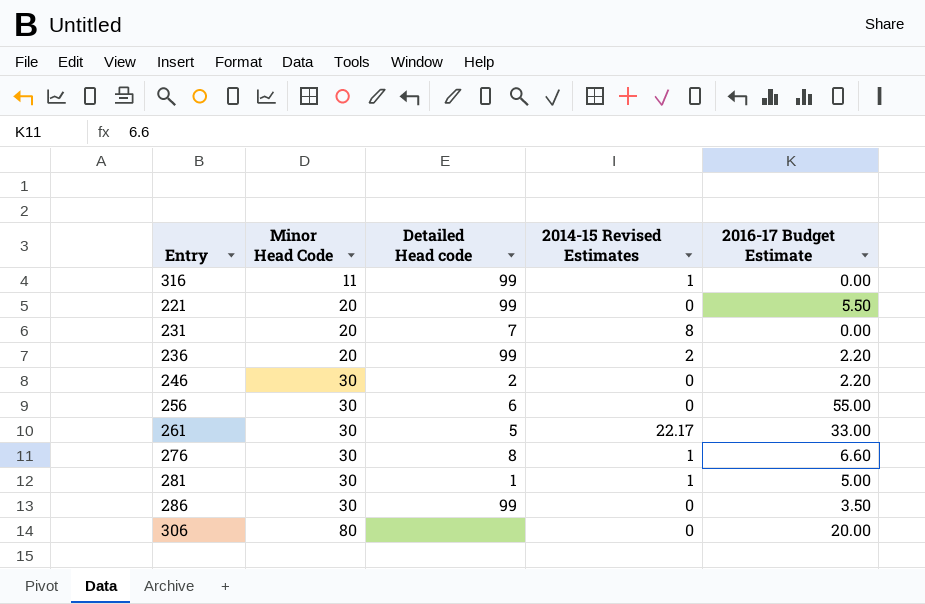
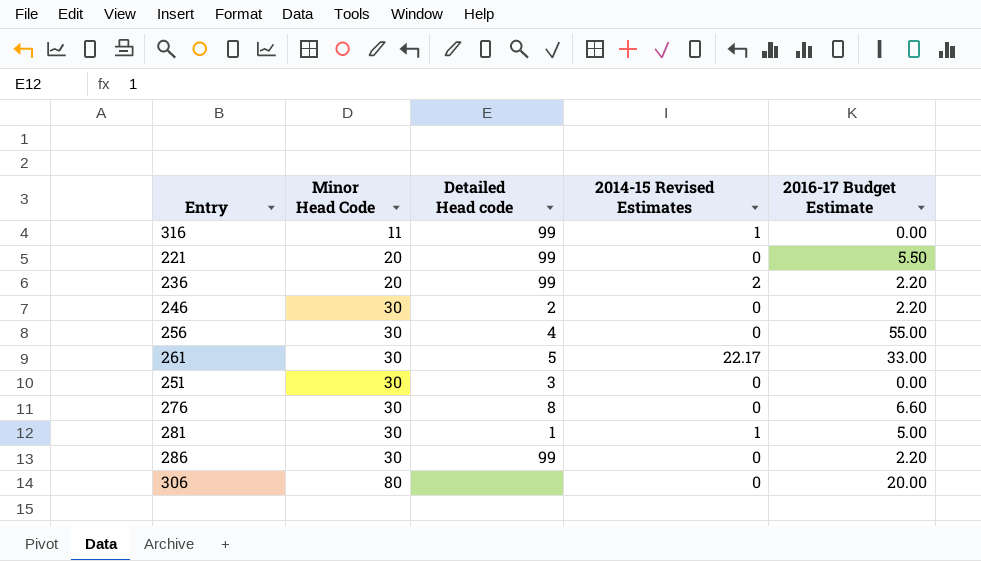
row 231: 20 | 7 | 8 | 0.00 -> none
256 | Detailed Head code: 6 -> 4
row 251: none -> 30 | 3 | 0 | 0.00
276 | 2014-15 Revised Estimates: 1 -> 0
286 | 2016-17 Budget Estimate: 3.50 -> 2.20

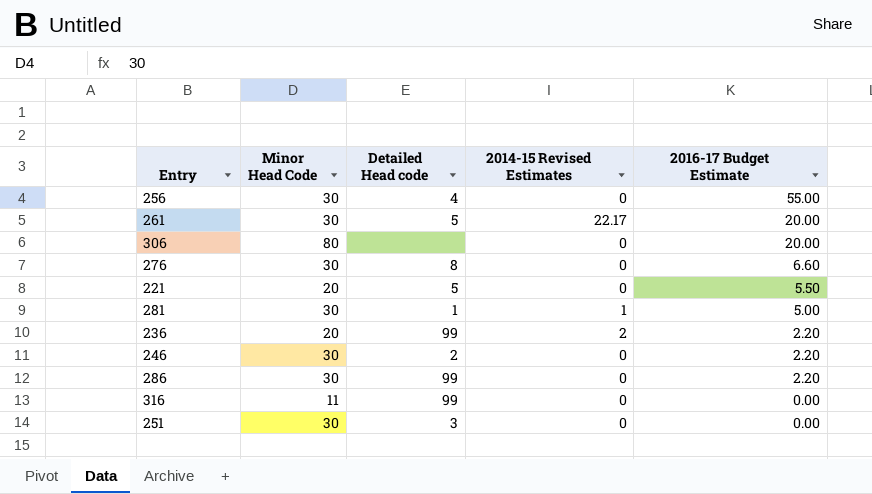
row order: Minor Head Code ascending -> 2016-17 Budget Estimate descending
261 | 2016-17 Budget Estimate: 33.00 -> 20.00
221 | Detailed Head code: 99 -> 5
316 | 2014-15 Revised Estimates: 1 -> 0

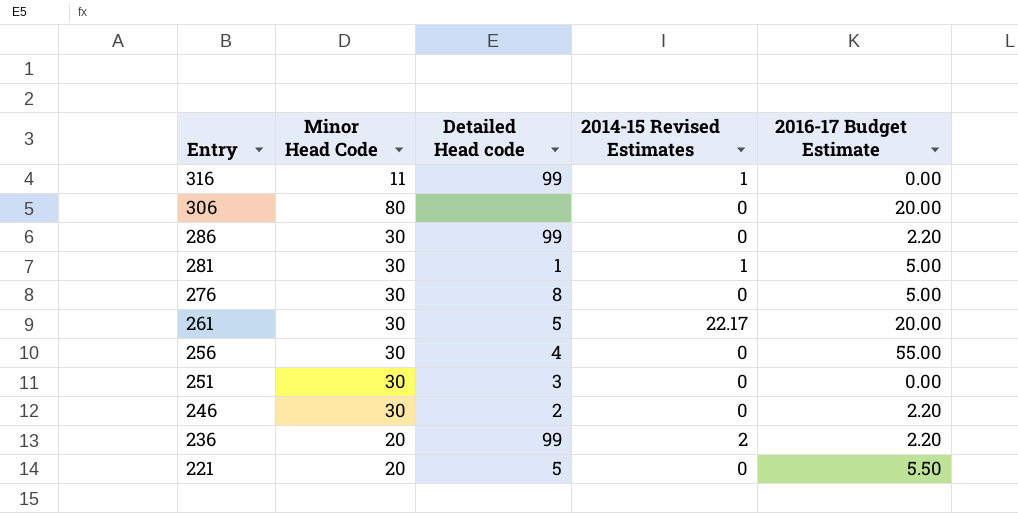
row order: 2016-17 Budget Estimate descending -> Entry descending
316 | 2014-15 Revised Estimates: 0 -> 1
276 | 2016-17 Budget Estimate: 6.60 -> 5.00

